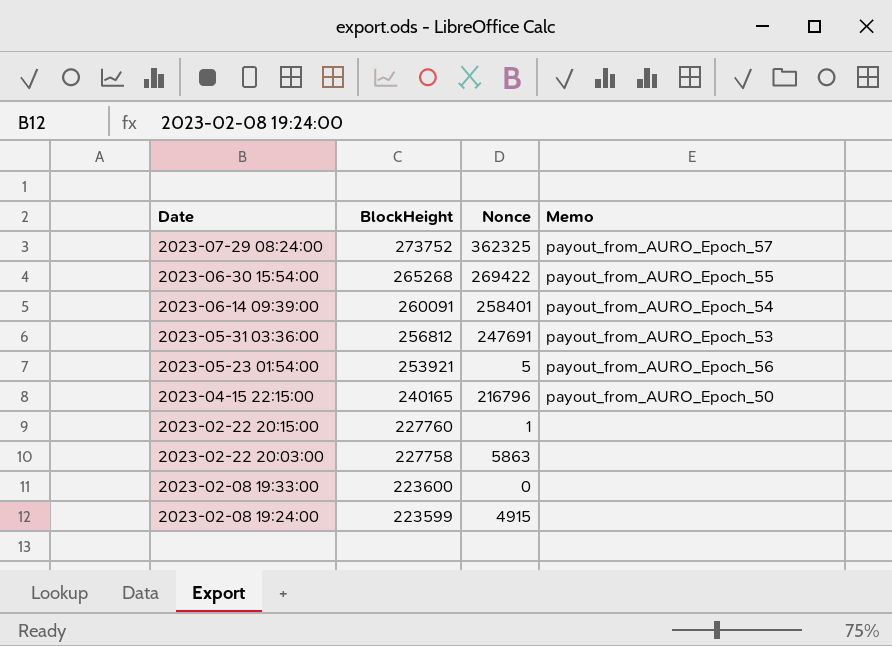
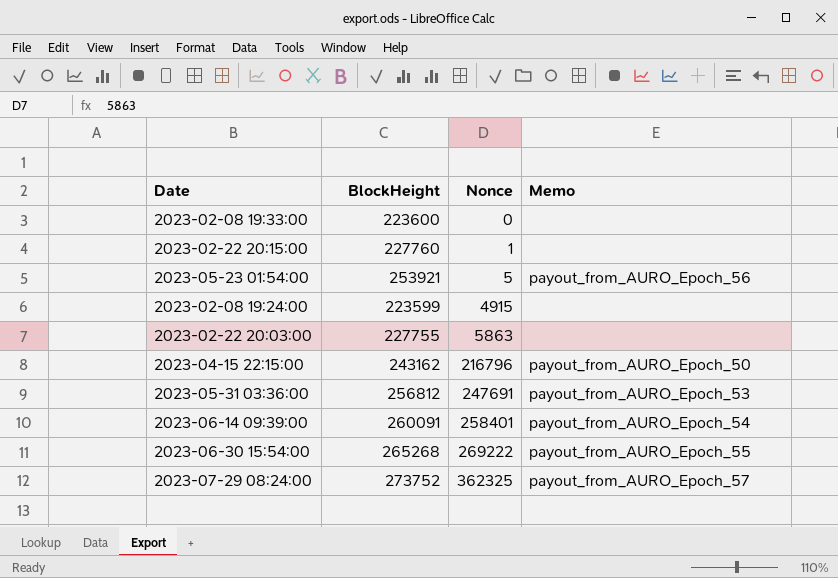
row order: Date descending -> Nonce ascending
2023-02-22 20:03:00 | BlockHeight: 227758 -> 227755
2023-04-15 22:15:00 | BlockHeight: 240165 -> 243162
2023-06-30 15:54:00 | Nonce: 269422 -> 269222

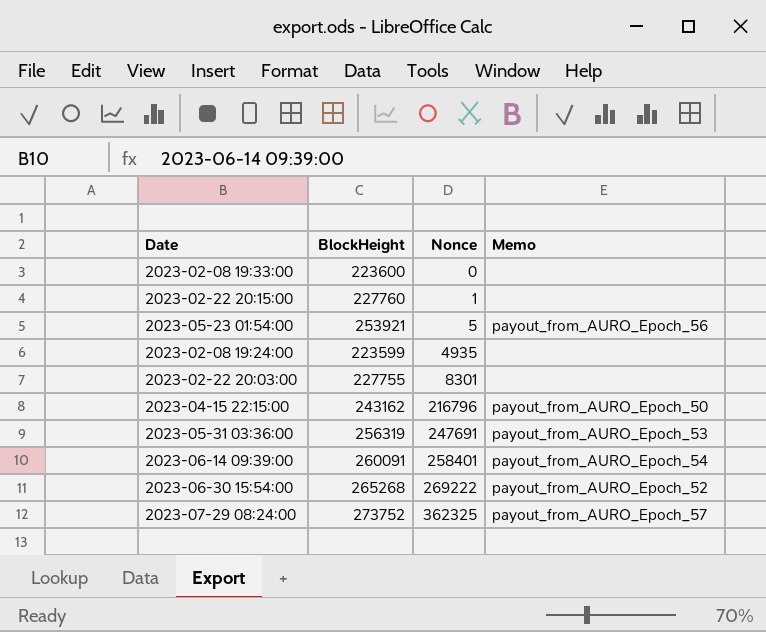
2023-02-08 19:24:00 | Nonce: 4915 -> 4935
2023-02-22 20:03:00 | Nonce: 5863 -> 8301
2023-05-31 03:36:00 | BlockHeight: 256812 -> 256319
2023-06-30 15:54:00 | Memo: payout_from_AURO_Epoch_55 -> payout_from_AURO_Epoch_52

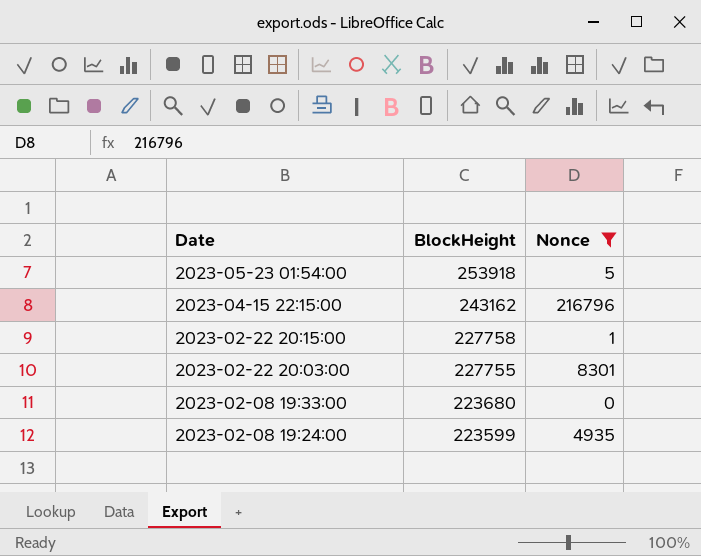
filter: none -> Nonce <= 216796
row order: Nonce ascending -> Date descending
column Memo | position: 4 -> none
2023-05-23 01:54:00 | BlockHeight: 253921 -> 253918
2023-02-22 20:15:00 | BlockHeight: 227760 -> 227758
2023-02-08 19:33:00 | BlockHeight: 223600 -> 223680

